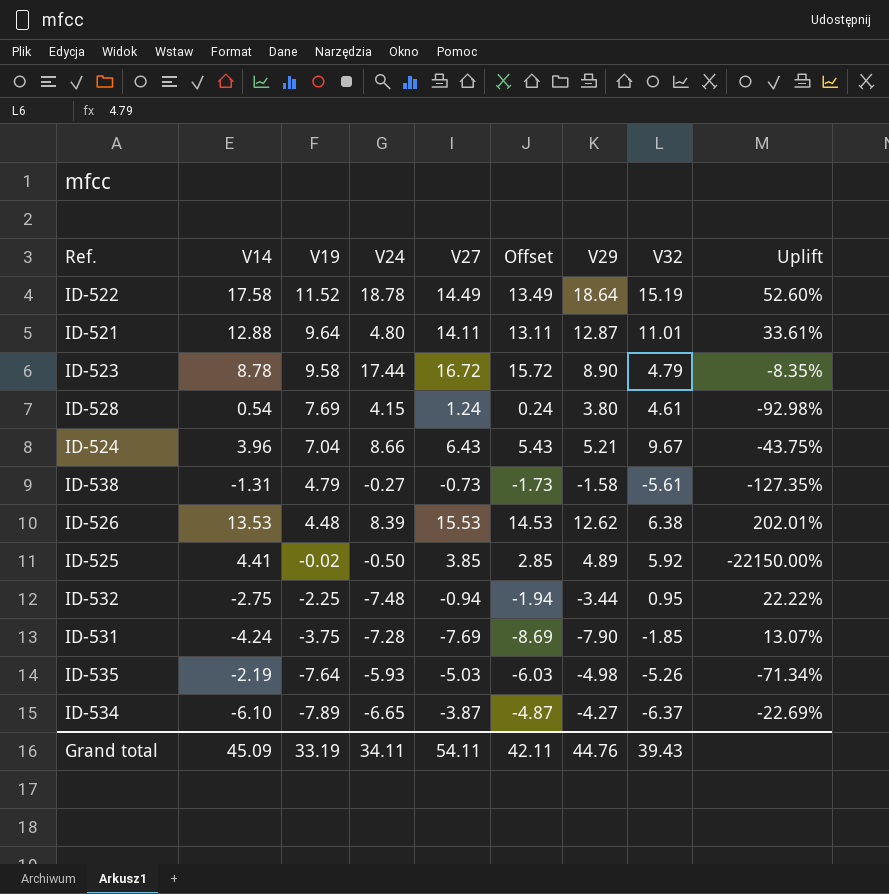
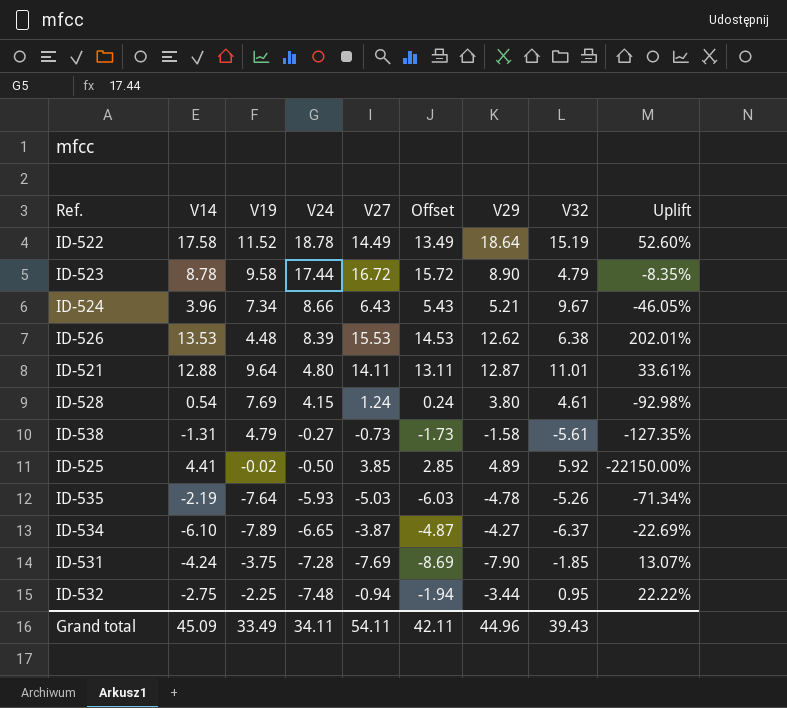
row order: V19 descending -> V24 descending
ID-524 | V19: 7.04 -> 7.34
ID-524 | Uplift: -43.75% -> -46.05%
ID-535 | V29: -4.98 -> -4.78
Grand total | V19: 33.19 -> 33.49
Grand total | V29: 44.76 -> 44.96

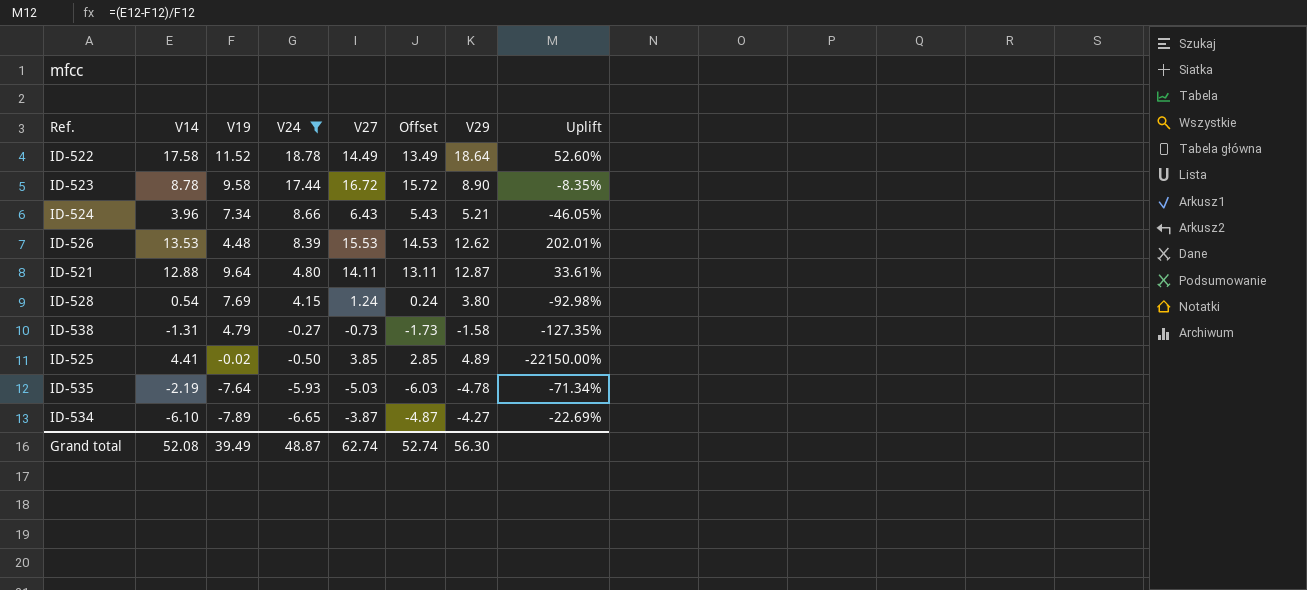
filter: none -> V24 >= -6.65
column V32 | position: 8 -> none
Grand total | V14: 45.09 -> 52.08
Grand total | V19: 33.49 -> 39.49
Grand total | V24: 34.11 -> 48.87
Grand total | V27: 54.11 -> 62.74
Grand total | Offset: 42.11 -> 52.74
Grand total | V29: 44.96 -> 56.30

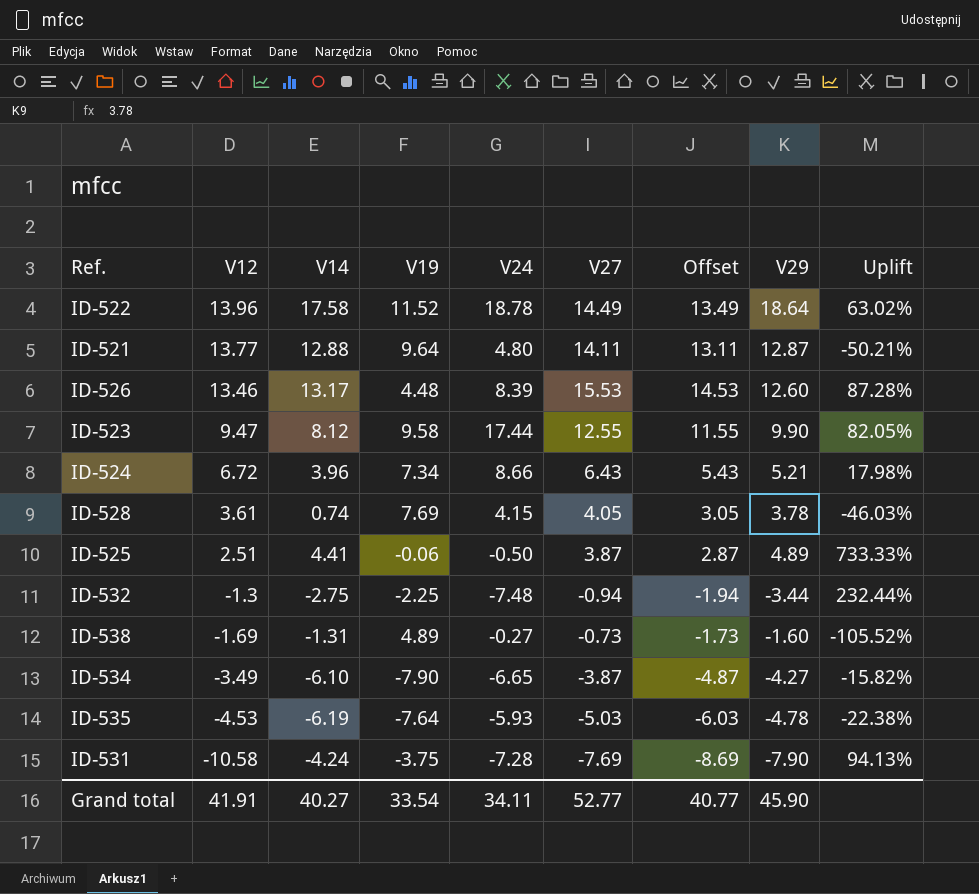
filter: V24 >= -6.65 -> none
row order: V24 descending -> V12 descending
column V12 | position: none -> 2
column Uplift | formula: ([V14] - [V19]) / [V19] -> ([V24] - [V19]) / [V19]
ID-526 | V14: 13.53 -> 13.17
ID-526 | V29: 12.62 -> 12.60
ID-523 | V14: 8.78 -> 8.12
ID-523 | V27: 16.72 -> 12.55
ID-523 | Offset: 15.72 -> 11.55
ID-523 | V29: 8.90 -> 9.90
ID-528 | V14: 0.54 -> 0.74
ID-528 | V27: 1.24 -> 4.05
ID-528 | Offset: 0.24 -> 3.05
ID-528 | V29: 3.80 -> 3.78
ID-525 | V19: -0.02 -> -0.06
ID-525 | V27: 3.85 -> 3.87
ID-525 | Offset: 2.85 -> 2.87
ID-538 | V19: 4.79 -> 4.89
ID-538 | V29: -1.58 -> -1.60
ID-534 | V19: -7.89 -> -7.90
ID-535 | V14: -2.19 -> -6.19
Grand total | V14: 52.08 -> 40.27
Grand total | V19: 39.49 -> 33.54
Grand total | V24: 48.87 -> 34.11
Grand total | V27: 62.74 -> 52.77
Grand total | Offset: 52.74 -> 40.77
Grand total | V29: 56.30 -> 45.90

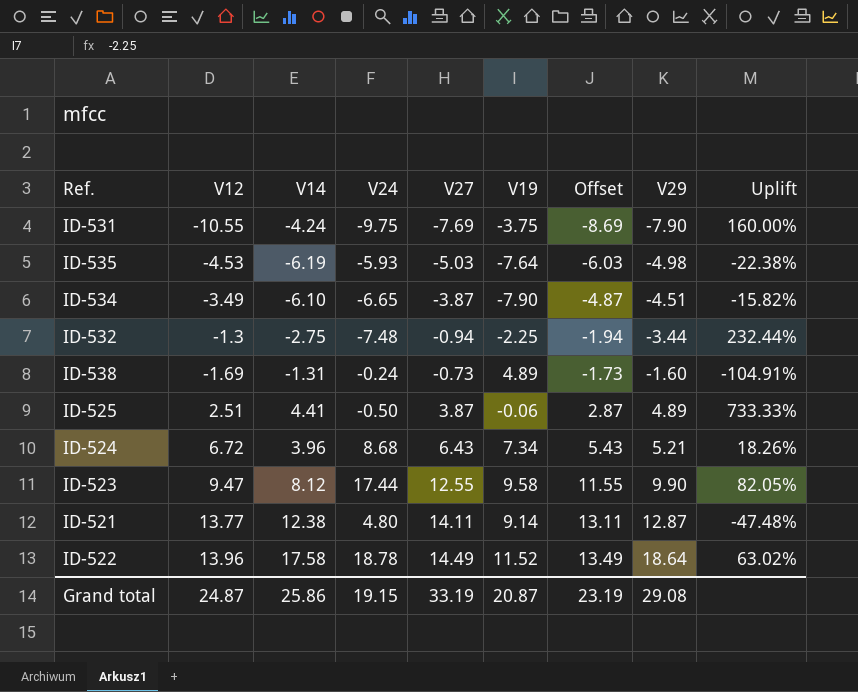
row order: V12 descending -> V27 ascending
column V19 | position: 4 -> 6
row ID-526: 13.46 | 13.17 | 4.48 | 8.39 | 15.53 | 14.53 | 12.60 | 87.28% -> none
row ID-528: 3.61 | 0.74 | 7.69 | 4.15 | 4.05 | 3.05 | 3.78 | -46.03% -> none
ID-531 | V12: -10.58 -> -10.55
ID-531 | V24: -7.28 -> -9.75
ID-531 | Uplift: 94.13% -> 160.00%
ID-535 | V29: -4.78 -> -4.98
ID-534 | V29: -4.27 -> -4.51
ID-538 | V24: -0.27 -> -0.24
ID-538 | Uplift: -105.52% -> -104.91%
ID-524 | V24: 8.66 -> 8.68
ID-524 | Uplift: 17.98% -> 18.26%
ID-521 | V14: 12.88 -> 12.38
ID-521 | V19: 9.64 -> 9.14
ID-521 | Uplift: -50.21% -> -47.48%
Grand total | V12: 41.91 -> 24.87
Grand total | V14: 40.27 -> 25.86
Grand total | V24: 34.11 -> 19.15
Grand total | V27: 52.77 -> 33.19
Grand total | V19: 33.54 -> 20.87
Grand total | Offset: 40.77 -> 23.19
Grand total | V29: 45.90 -> 29.08

